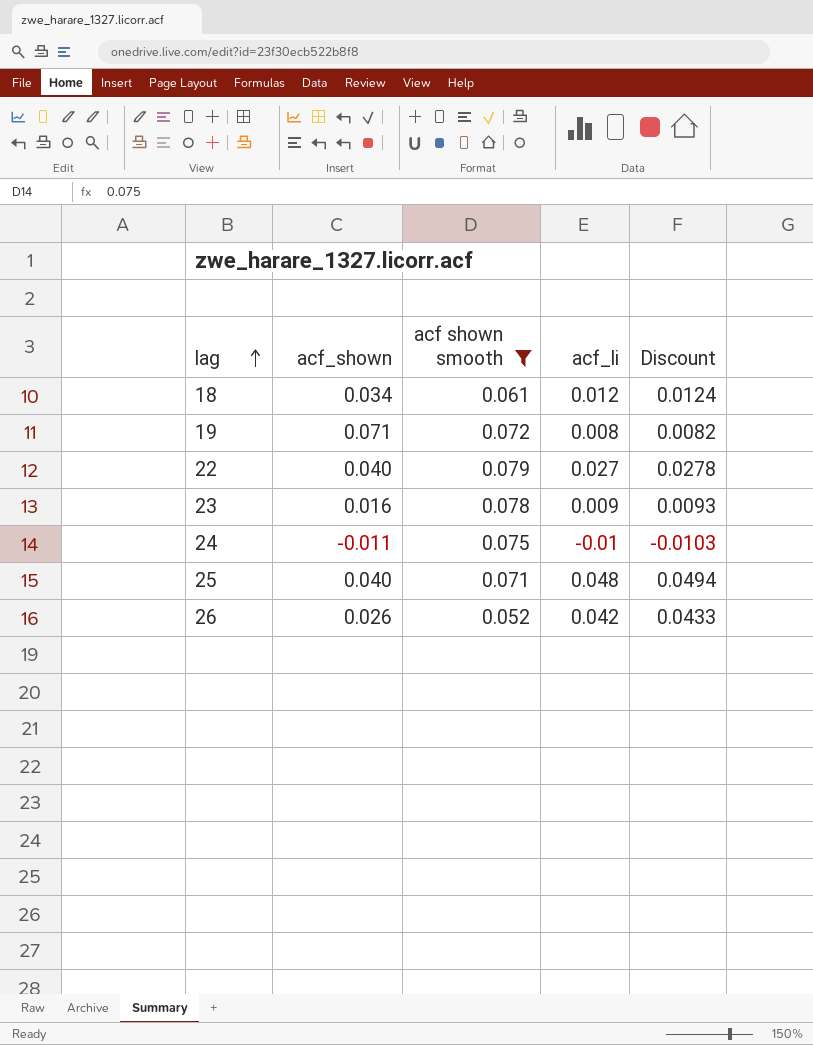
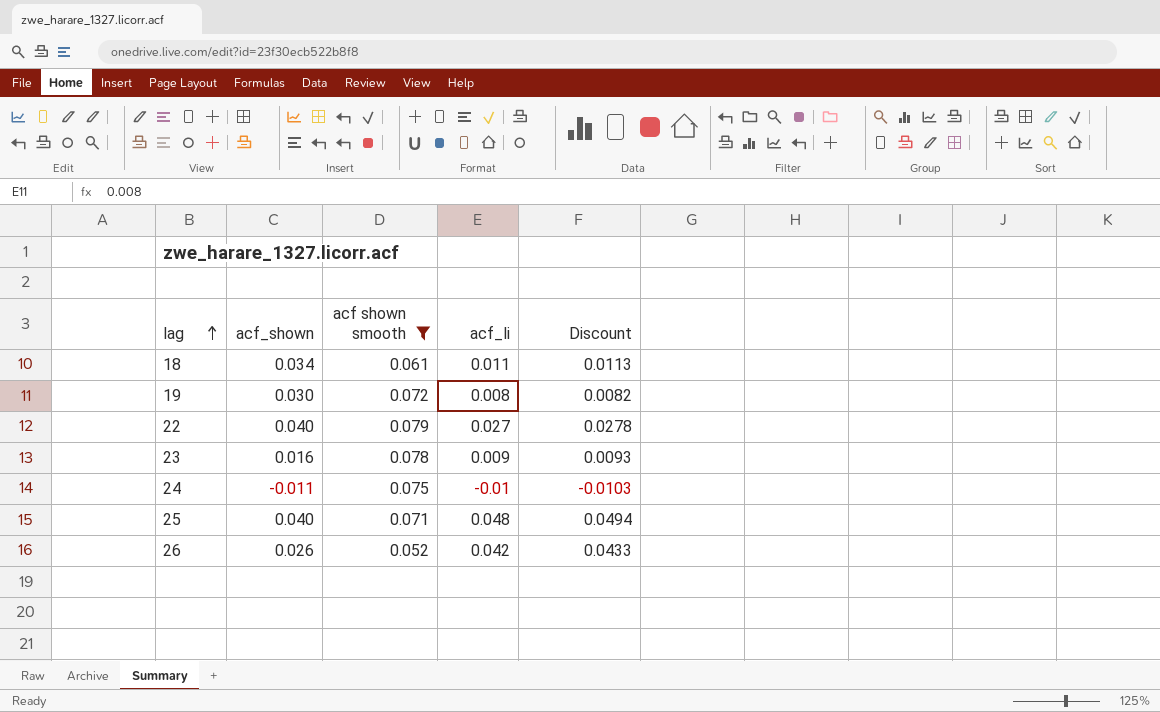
18 | acf_li: 0.012 -> 0.011
18 | Discount: 0.0124 -> 0.0113
19 | acf_shown: 0.071 -> 0.030

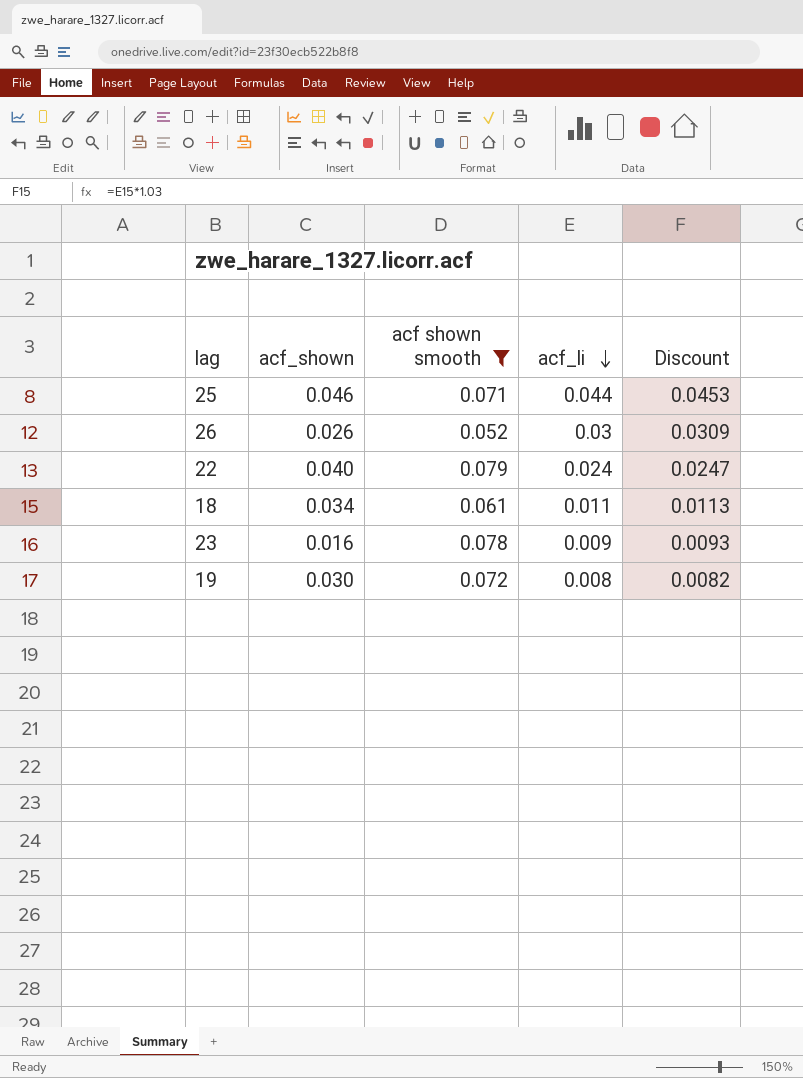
row order: lag ascending -> acf_li descending
row 24: -0.011 | 0.075 | -0.01 | -0.0103 -> none
25 | acf_shown: 0.040 -> 0.046
25 | acf_li: 0.048 -> 0.044
25 | Discount: 0.0494 -> 0.0453
26 | acf_li: 0.042 -> 0.03
26 | Discount: 0.0433 -> 0.0309
22 | acf_li: 0.027 -> 0.024
22 | Discount: 0.0278 -> 0.0247

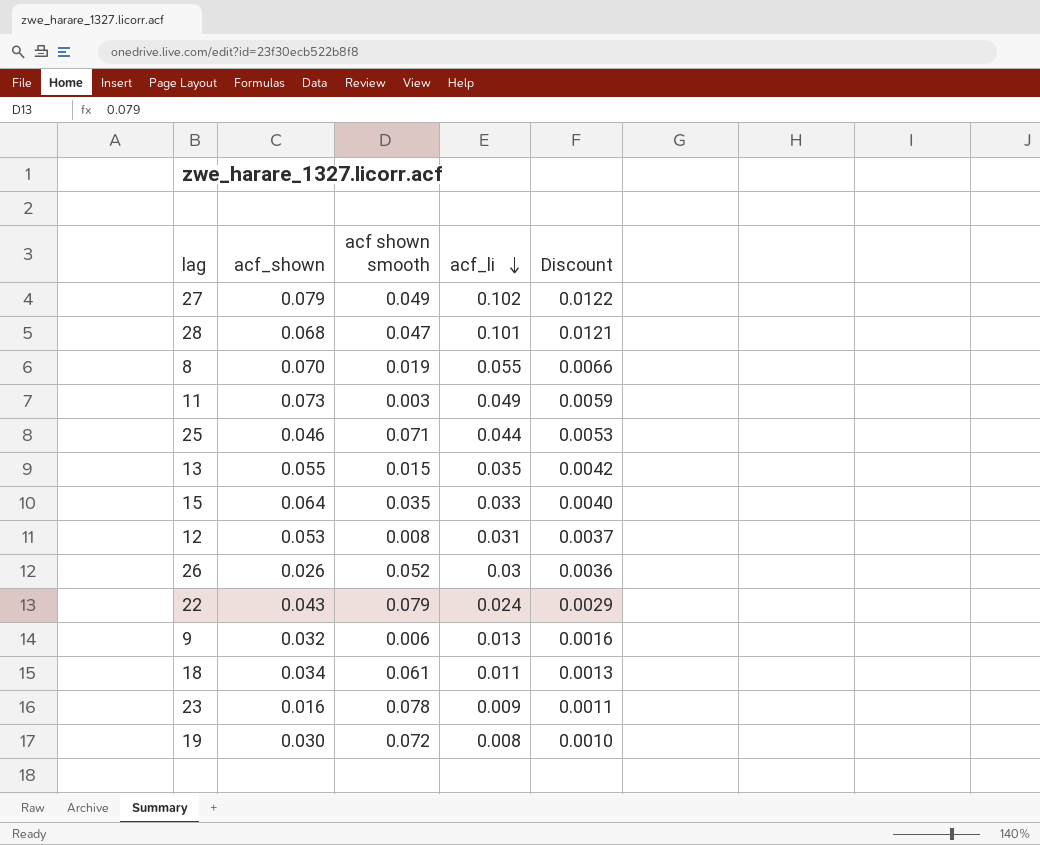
filter: acf shown smooth >= 0.052 -> none
column Discount | formula: [acf_li] * 1.03 -> [acf_li] * 0.12
22 | acf_shown: 0.040 -> 0.043

